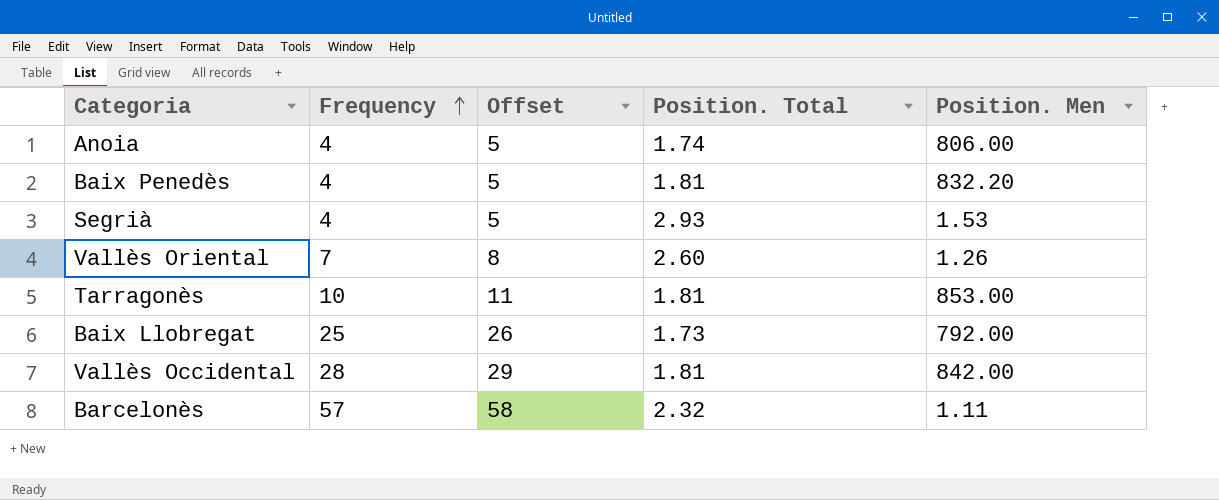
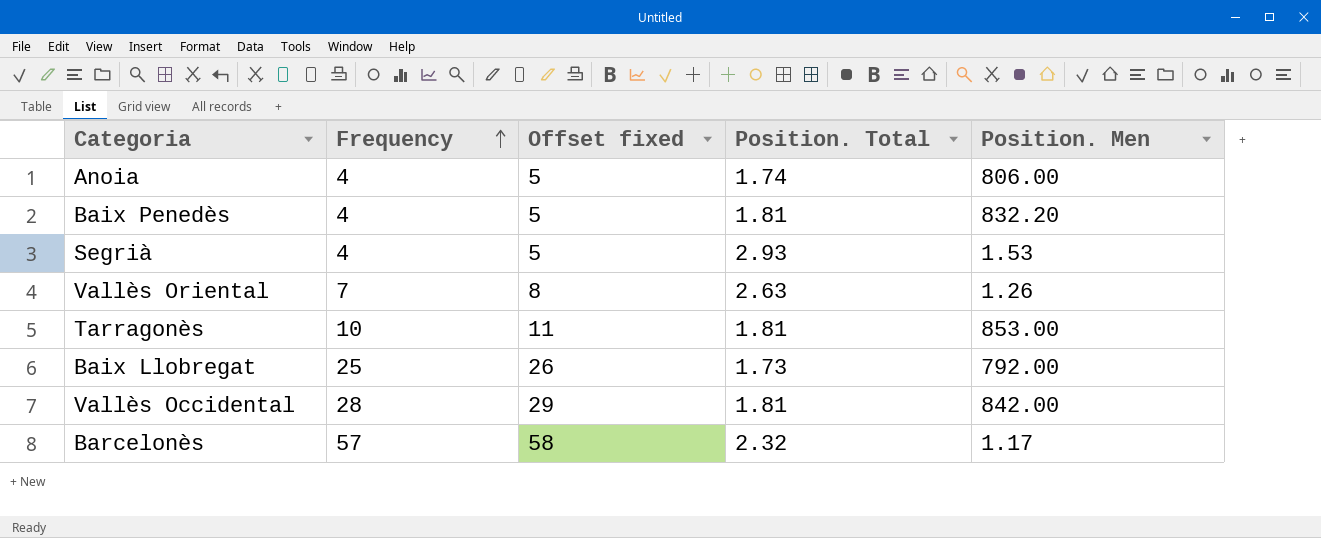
column name: Offset -> Offset fixed
Vallès Oriental | Position. Total: 2.60 -> 2.63
Barcelonès | Position. Men: 1.11 -> 1.17

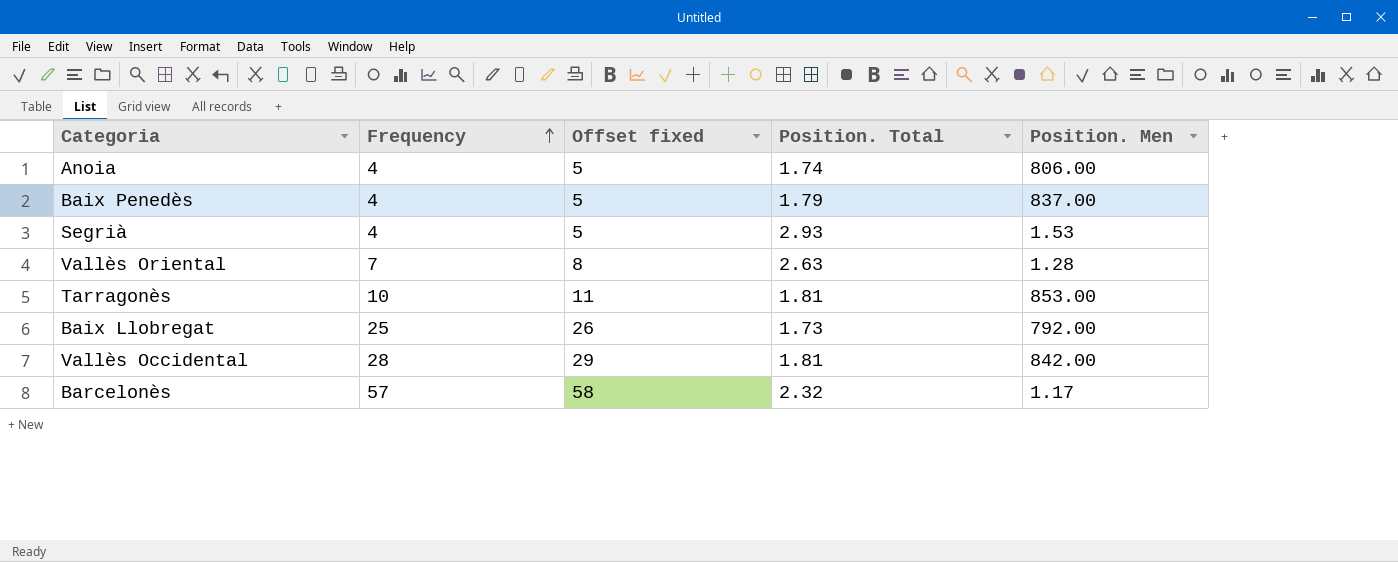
Baix Penedès | Position. Total: 1.81 -> 1.79
Baix Penedès | Position. Men: 832.20 -> 837.00
Vallès Oriental | Position. Men: 1.26 -> 1.28

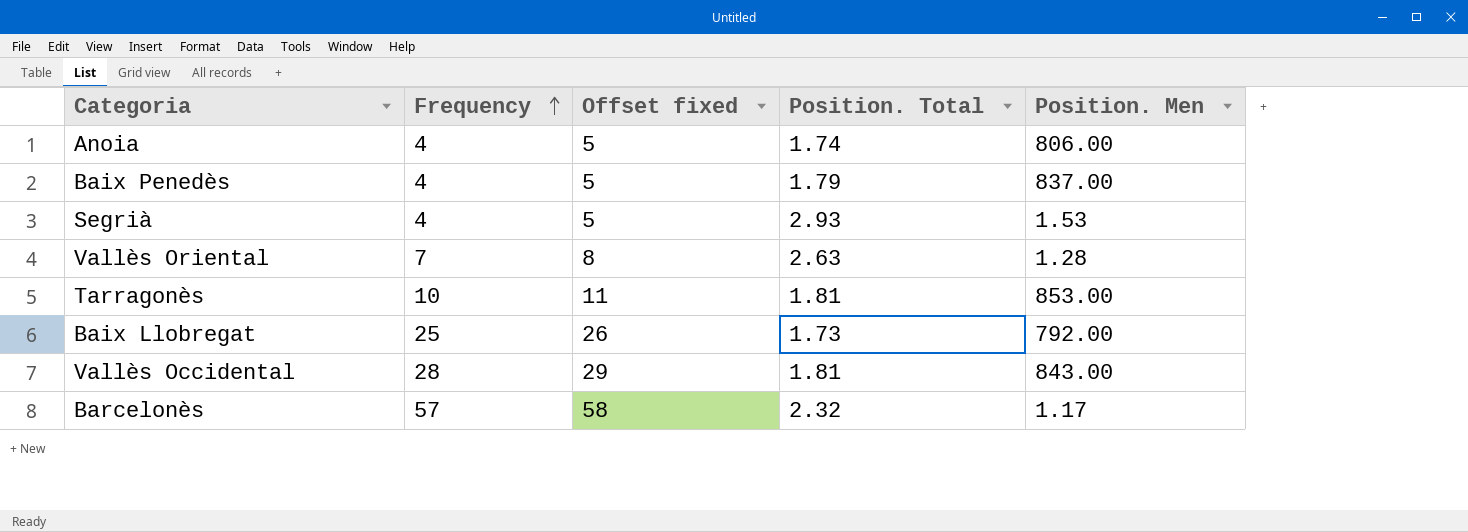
Vallès Occidental | Position. Men: 842.00 -> 843.00

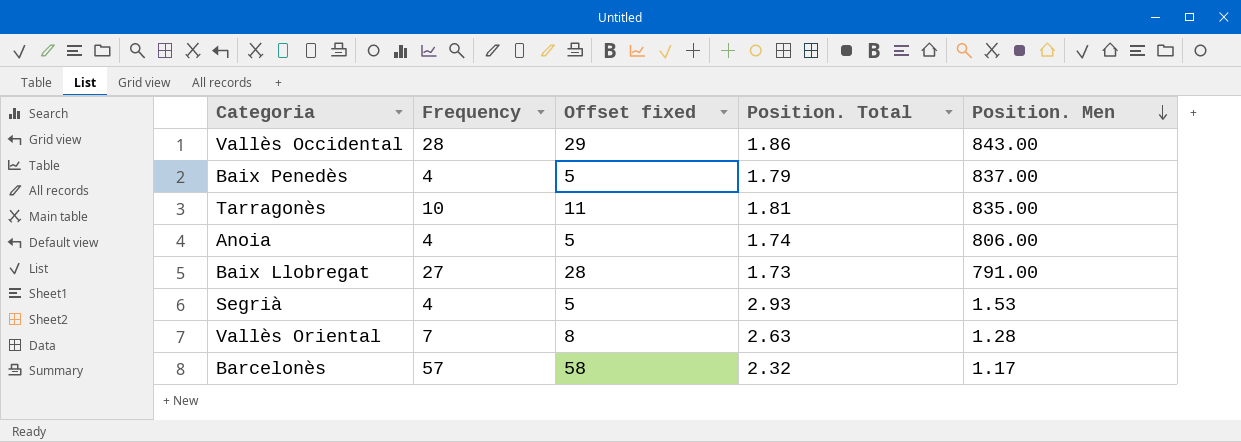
row order: Frequency ascending -> Position. Men descending
Vallès Occidental | Position. Total: 1.81 -> 1.86
Tarragonès | Position. Men: 853.00 -> 835.00
Baix Llobregat | Frequency: 25 -> 27
Baix Llobregat | Offset fixed: 26 -> 28
Baix Llobregat | Position. Men: 792.00 -> 791.00

